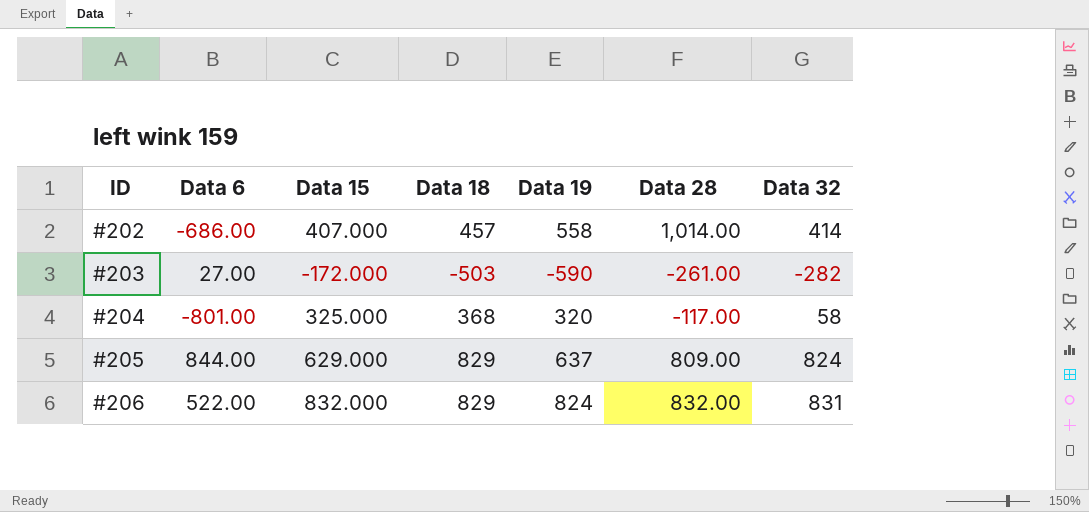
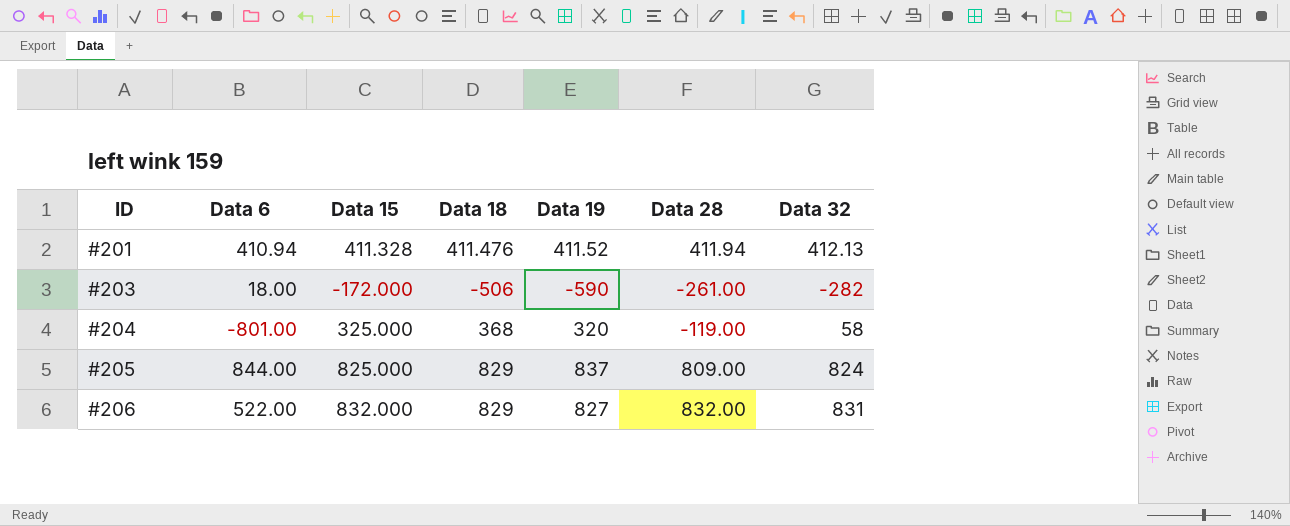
row #202: -686.00 | 407.000 | 457 | 558 | 1,014.00 | 414 -> none
row #201: none -> 410.94 | 411.328 | 411.476 | 411.52 | 411.94 | 412.13
#203 | Data 6: 27.00 -> 18.00
#203 | Data 18: -503 -> -506
#204 | Data 28: -117.00 -> -119.00
#205 | Data 15: 629.000 -> 825.000
#205 | Data 19: 637 -> 837
#206 | Data 19: 824 -> 827

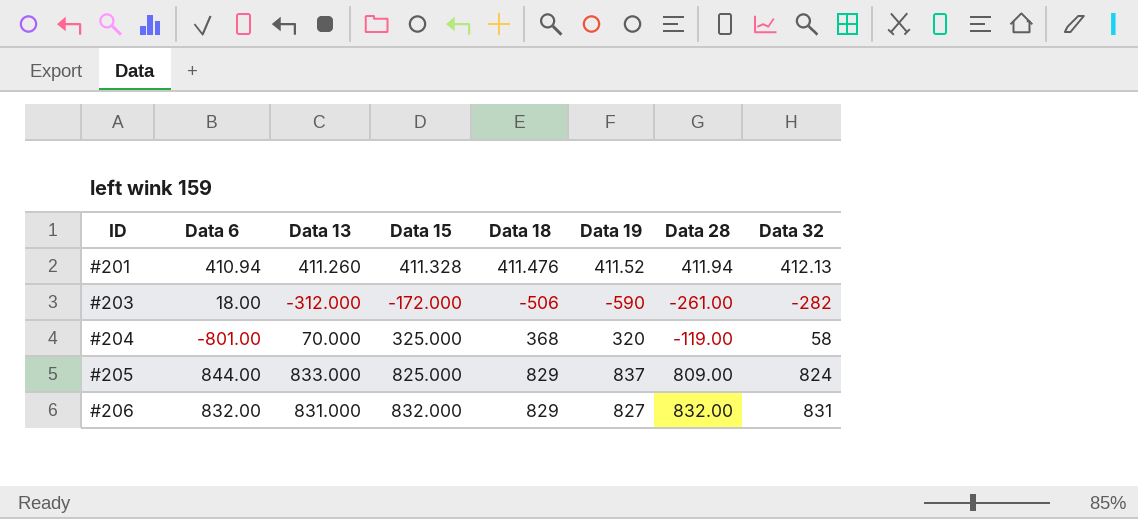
column Data 13 | position: none -> 3
#206 | Data 6: 522.00 -> 832.00

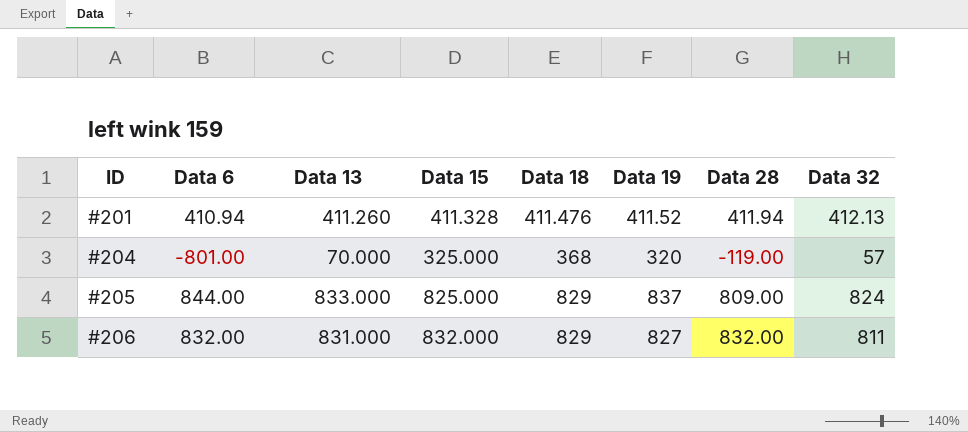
row #203: 18.00 | -312.000 | -172.000 | -506 | -590 | -261.00 | -282 -> none
#204 | Data 32: 58 -> 57
#206 | Data 32: 831 -> 811

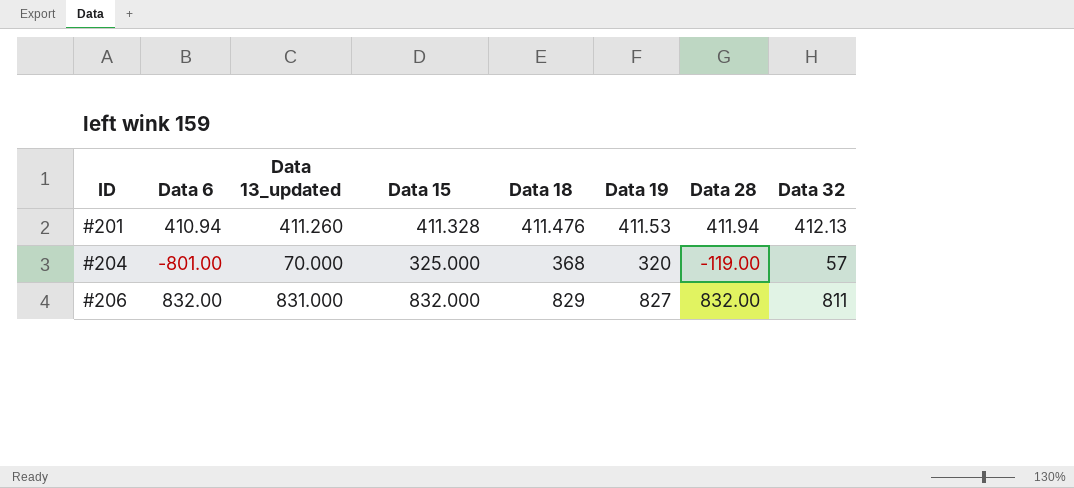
column name: Data 13 -> Data 13_updated
row #205: 844.00 | 833.000 | 825.000 | 829 | 837 | 809.00 | 824 -> none
#201 | Data 19: 411.52 -> 411.53

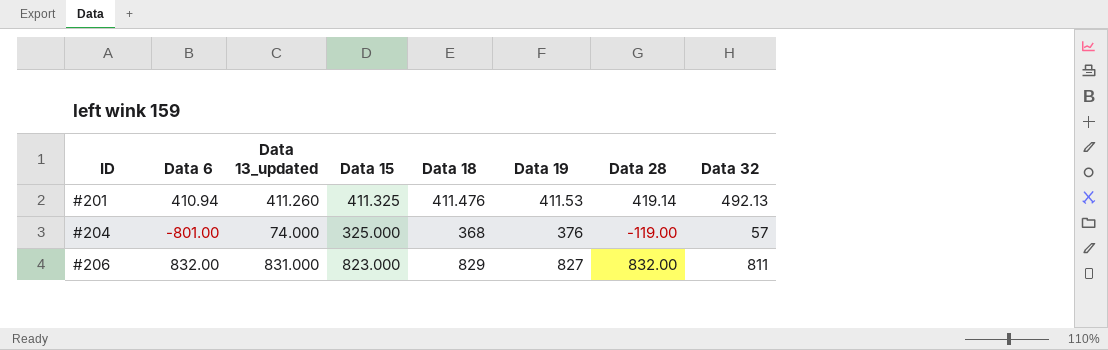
#201 | Data 15: 411.328 -> 411.325
#201 | Data 28: 411.94 -> 419.14
#201 | Data 32: 412.13 -> 492.13
#204 | Data 13_updated: 70.000 -> 74.000
#204 | Data 19: 320 -> 376
#206 | Data 15: 832.000 -> 823.000

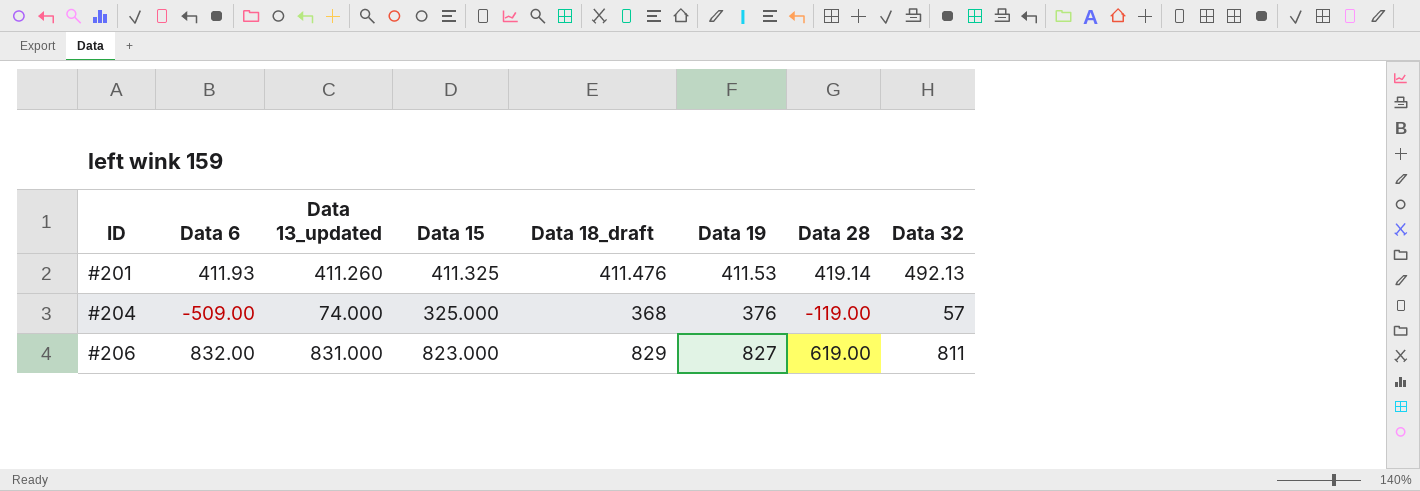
column name: Data 18 -> Data 18_draft
#201 | Data 6: 410.94 -> 411.93
#204 | Data 6: -801.00 -> -509.00
#206 | Data 28: 832.00 -> 619.00

